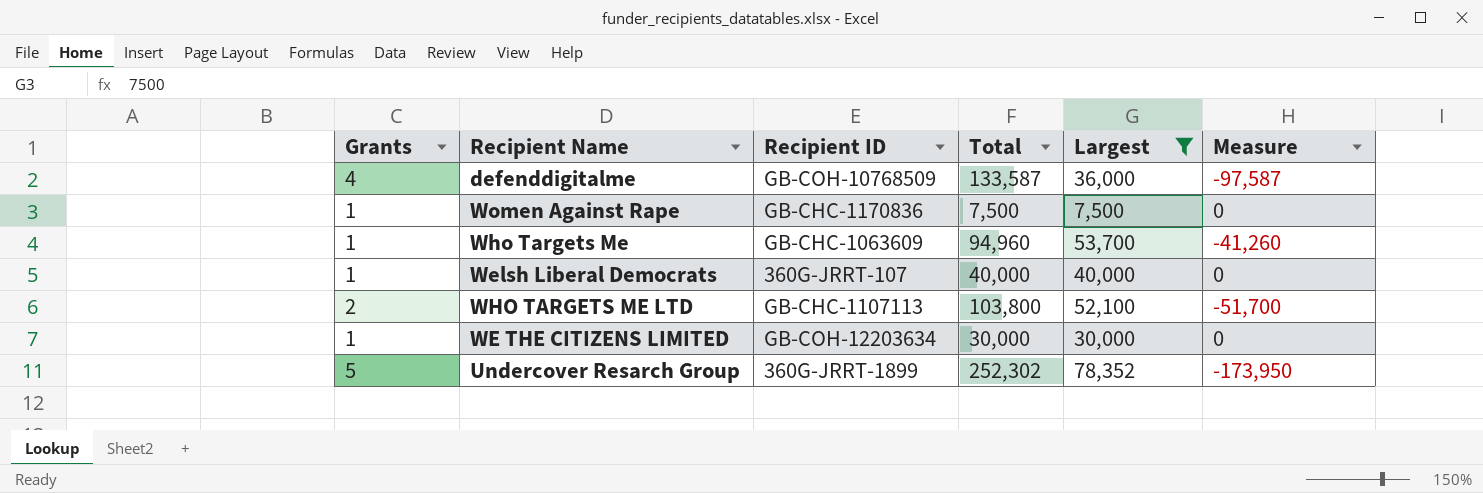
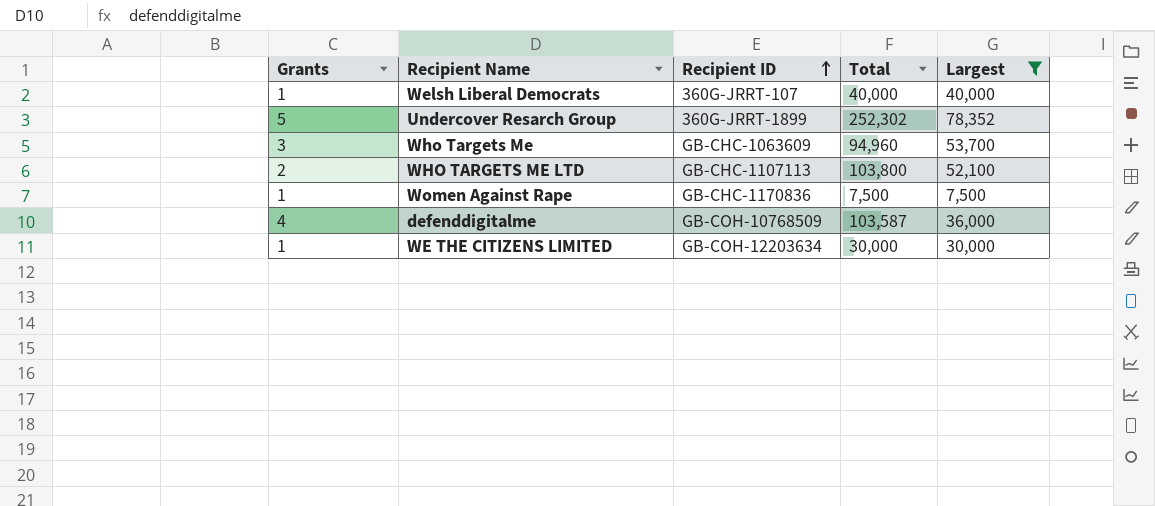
row order: none -> Recipient ID ascending
column Measure | formula: [Largest] - [Total] -> none
Who Targets Me | Grants: 1 -> 3
defenddigitalme | Total: 133,587 -> 103,587

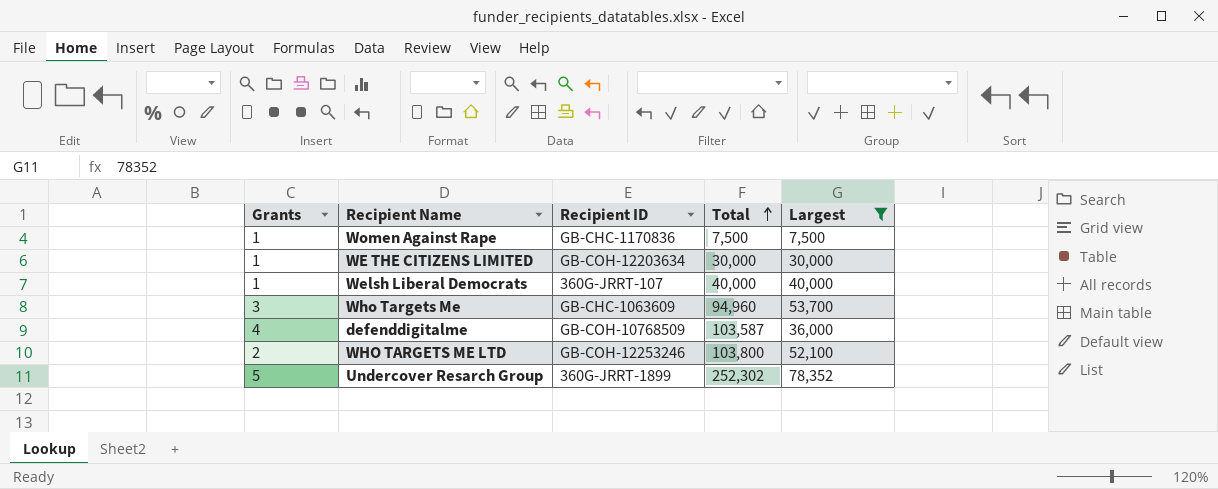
row order: Recipient ID ascending -> Total ascending
WHO TARGETS ME LTD | Recipient ID: GB-CHC-1107113 -> GB-COH-12253246

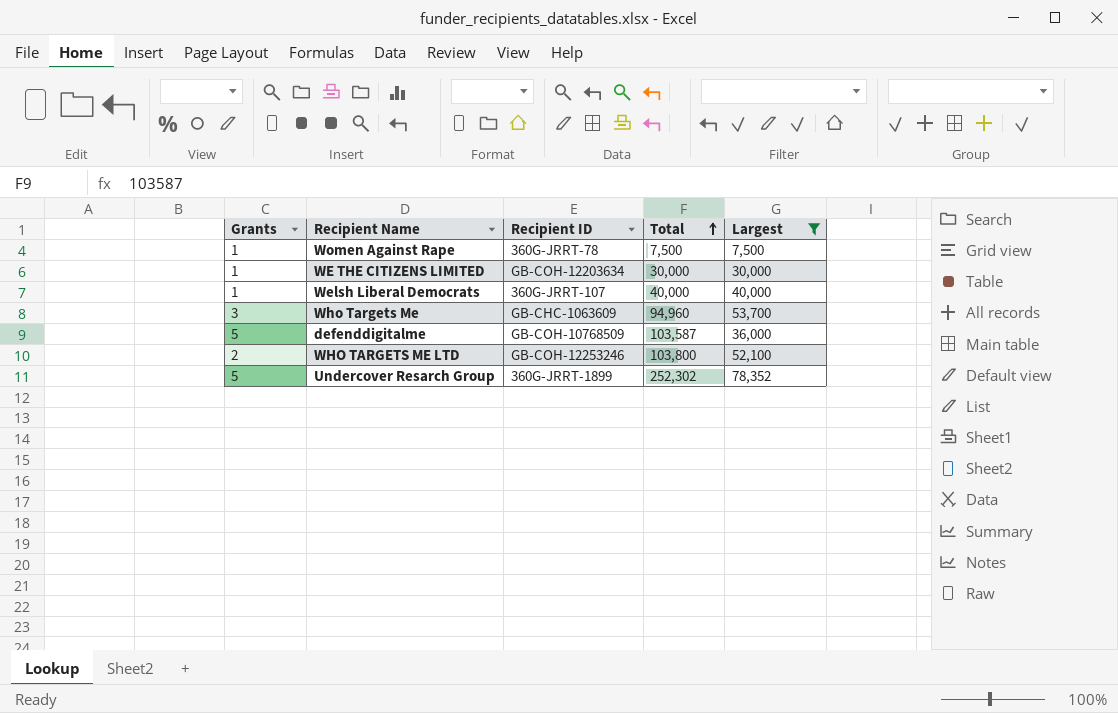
Women Against Rape | Recipient ID: GB-CHC-1170836 -> 360G-JRRT-78
defenddigitalme | Grants: 4 -> 5

